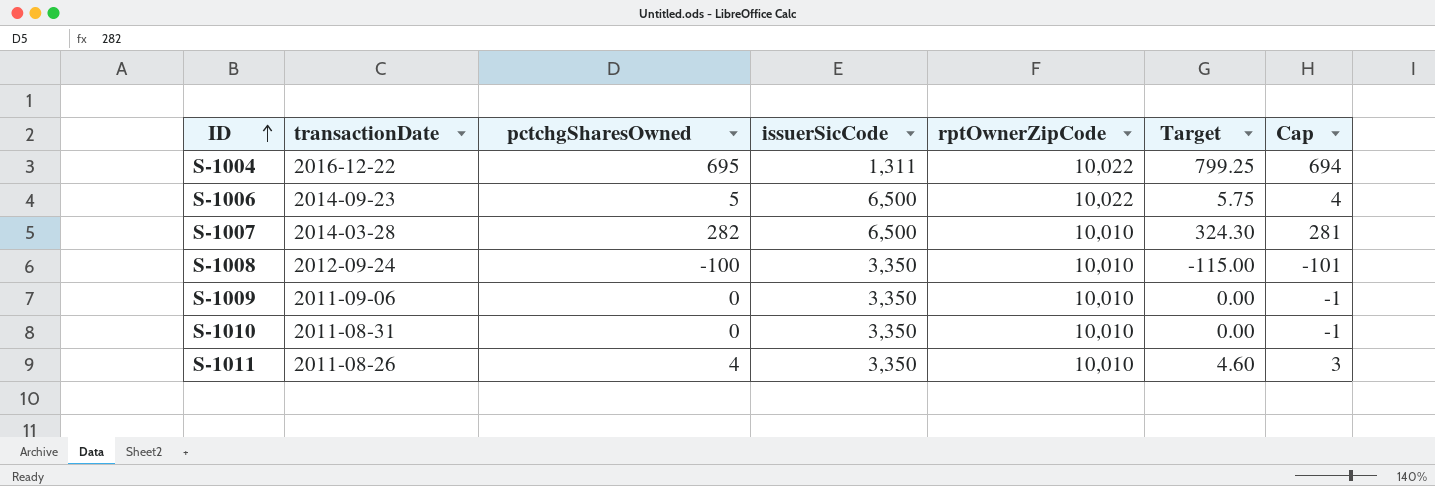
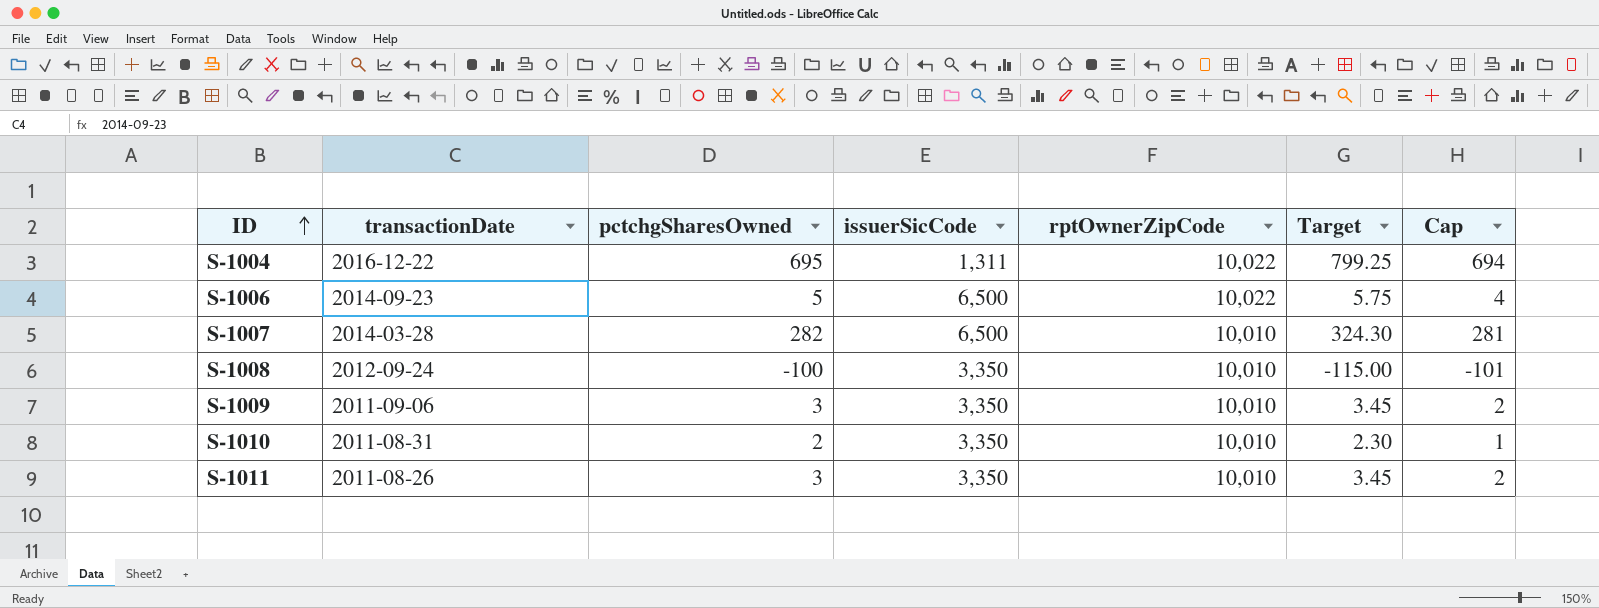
S-1009 | pctchgSharesOwned: 0 -> 3
S-1009 | Target: 0.00 -> 3.45
S-1009 | Cap: -1 -> 2
S-1010 | pctchgSharesOwned: 0 -> 2
S-1010 | Target: 0.00 -> 2.30
S-1010 | Cap: -1 -> 1
S-1011 | pctchgSharesOwned: 4 -> 3
S-1011 | Target: 4.60 -> 3.45
S-1011 | Cap: 3 -> 2

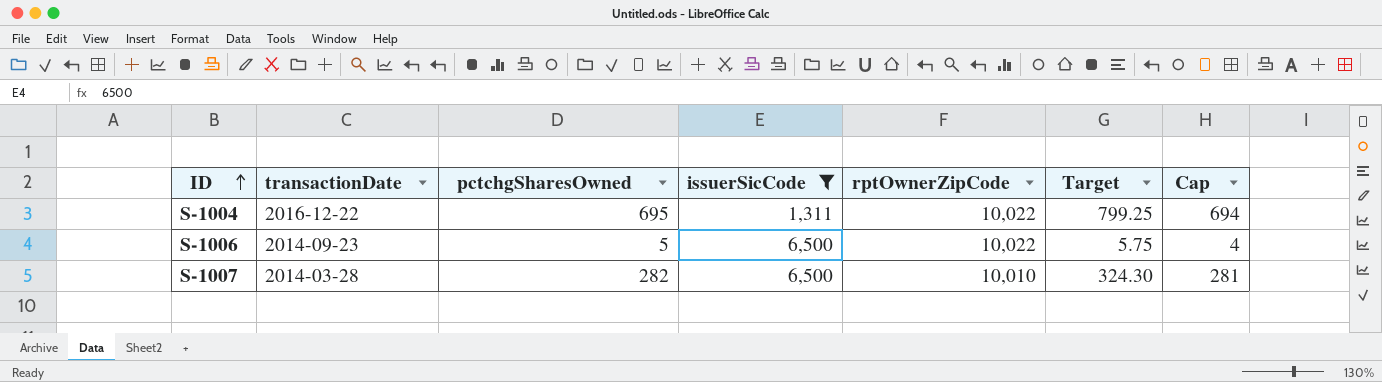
filter: none -> issuerSicCode != 3,350

